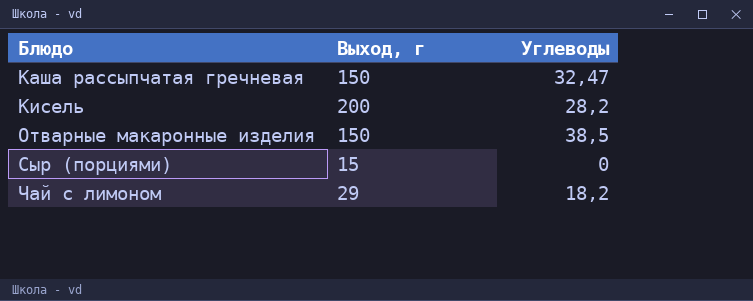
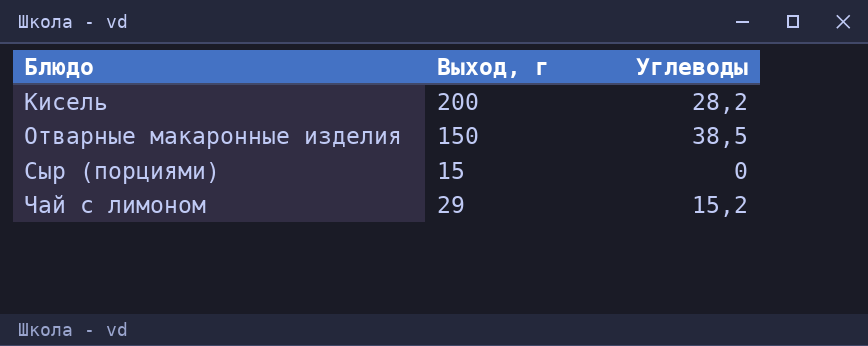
row Каша рассыпчатая гречневая: 150 | 32,47 -> none
Чай с лимоном | Углеводы: 18,2 -> 15,2

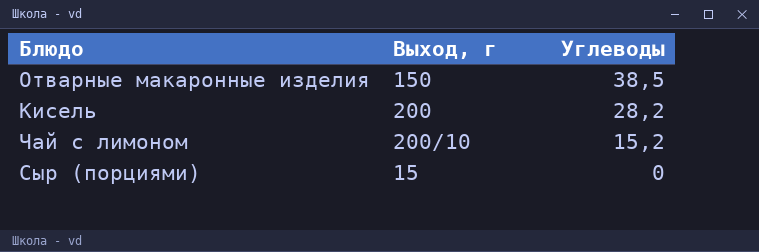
row order: Блюдо ascending -> Углеводы descending
Чай с лимоном | Выход, г: 29 -> 200/10

